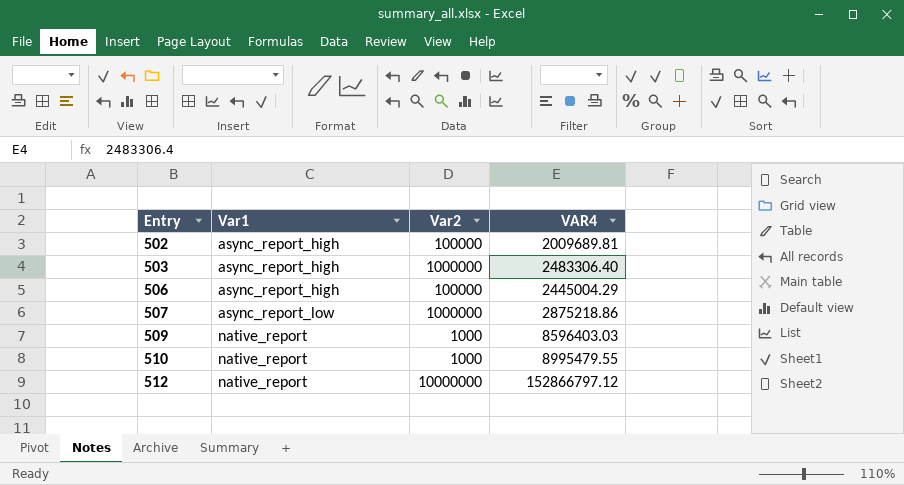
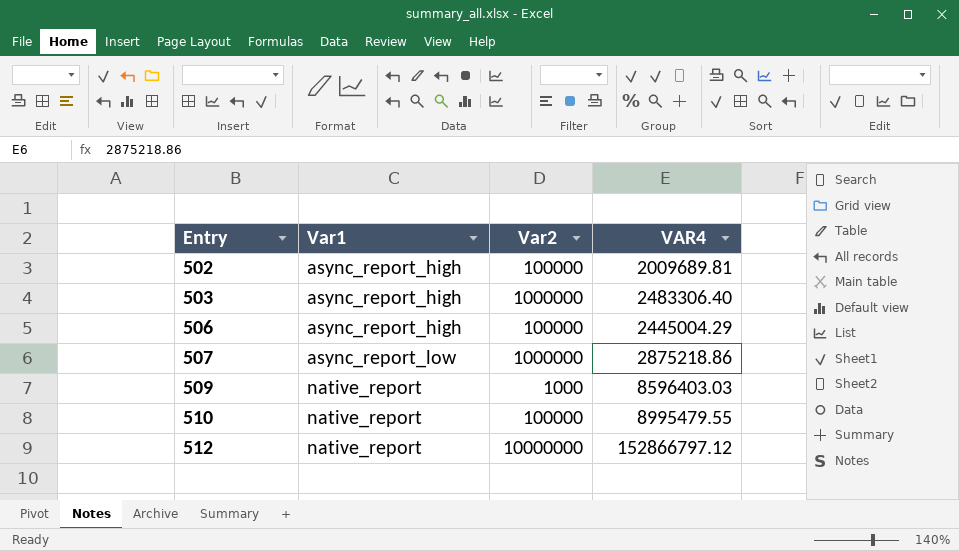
510 | Var2: 1000 -> 100000

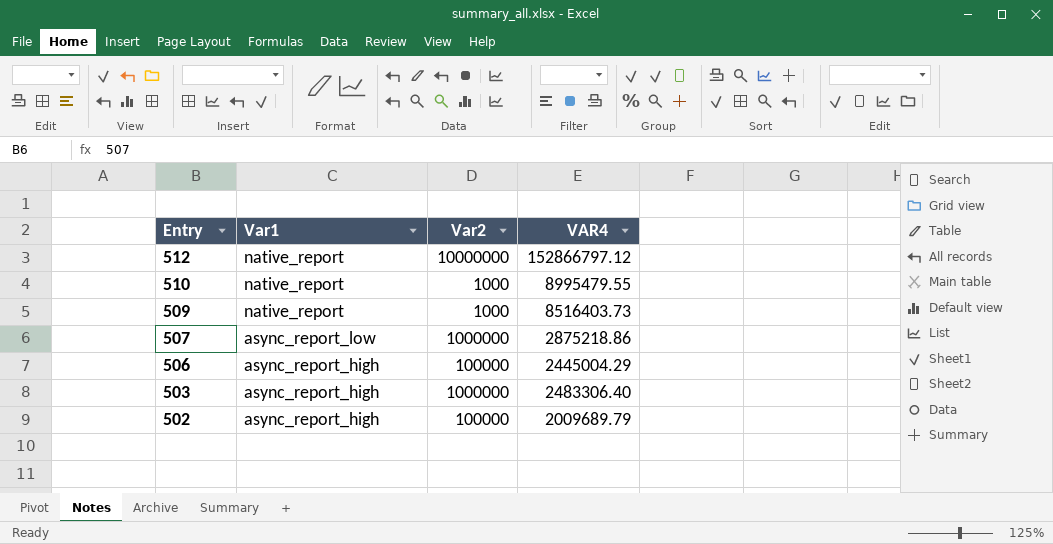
row order: Entry ascending -> Entry descending
510 | Var2: 100000 -> 1000
509 | VAR4: 8596403.03 -> 8516403.73
502 | VAR4: 2009689.81 -> 2009689.79

